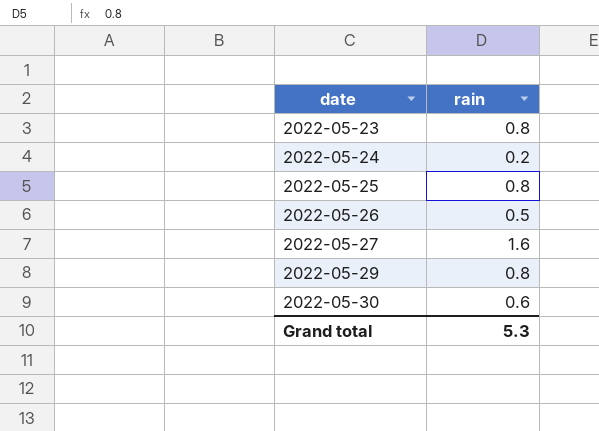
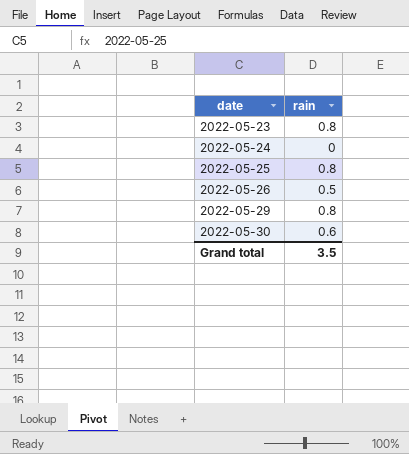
row 2022-05-27: 1.6 -> none
2022-05-24 | rain: 0.2 -> 0
Grand total | rain: 5.3 -> 3.5

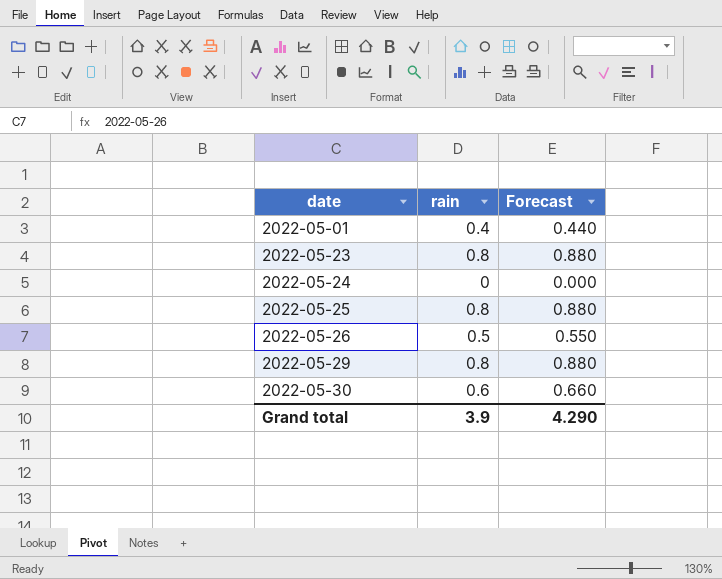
column Forecast | formula: none -> [rain] * 1.1
row 2022-05-01: none -> 0.4 | 0.440
Grand total | rain: 3.5 -> 3.9

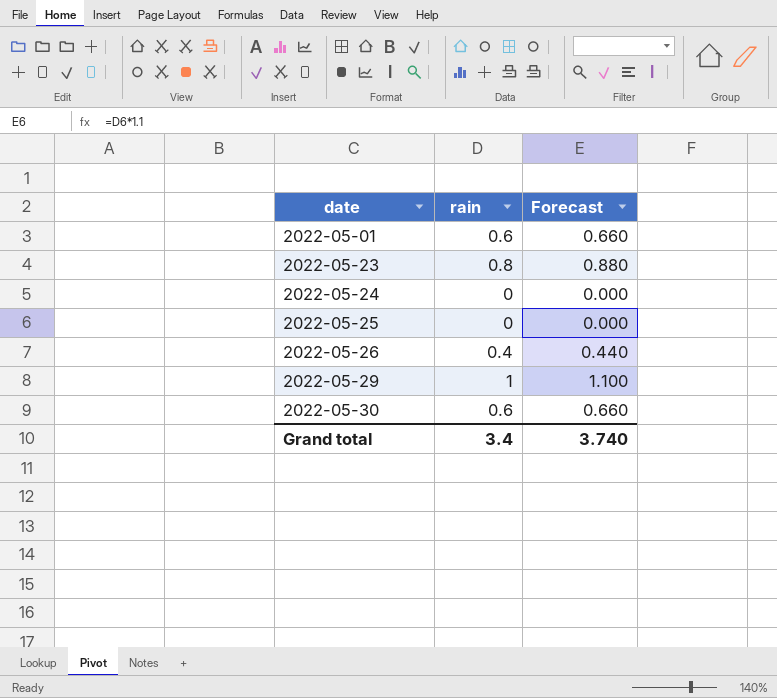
2022-05-01 | rain: 0.4 -> 0.6
2022-05-01 | Forecast: 0.440 -> 0.660
2022-05-25 | rain: 0.8 -> 0
2022-05-25 | Forecast: 0.880 -> 0.000
2022-05-26 | rain: 0.5 -> 0.4
2022-05-26 | Forecast: 0.550 -> 0.440
2022-05-29 | rain: 0.8 -> 1
2022-05-29 | Forecast: 0.880 -> 1.100
Grand total | rain: 3.9 -> 3.4
Grand total | Forecast: 4.290 -> 3.740

